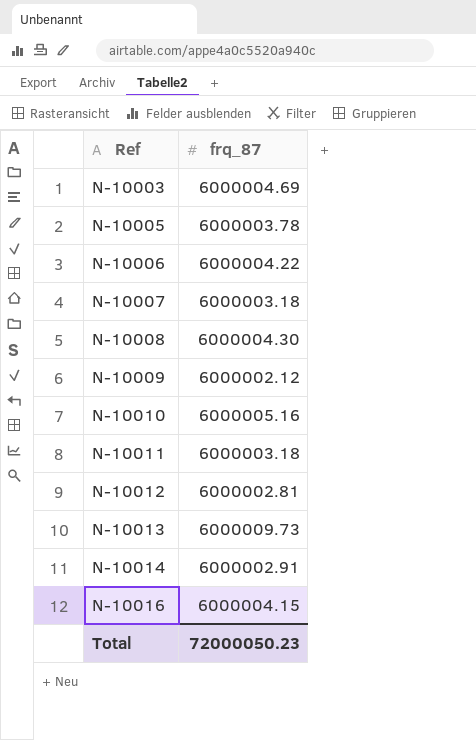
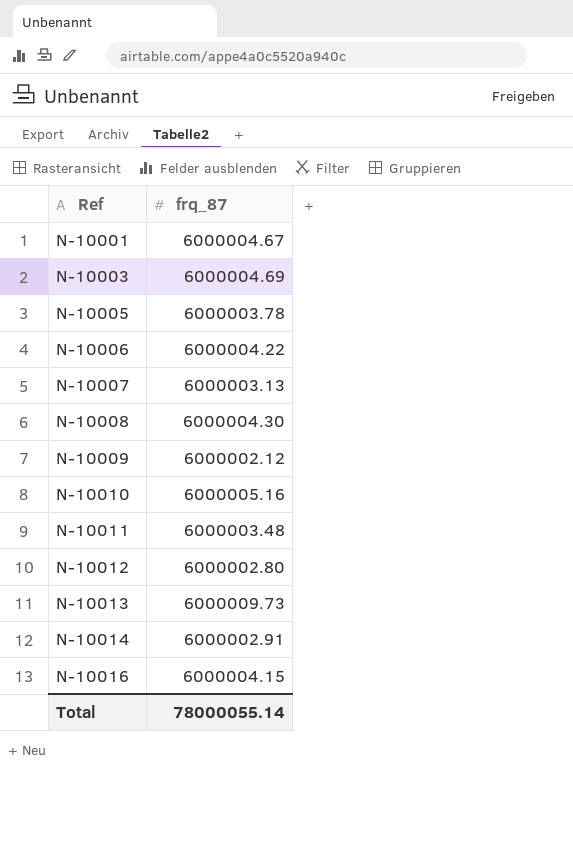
row N-10001: none -> 6000004.67
N-10007 | frq_87: 6000003.18 -> 6000003.13
N-10011 | frq_87: 6000003.18 -> 6000003.48
N-10012 | frq_87: 6000002.81 -> 6000002.80
Total | frq_87: 72000050.23 -> 78000055.14

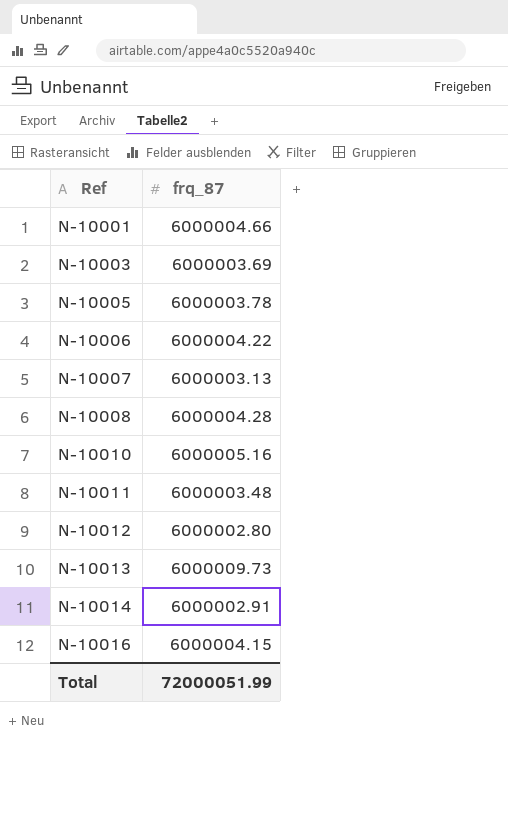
row N-10009: 6000002.12 -> none
N-10001 | frq_87: 6000004.67 -> 6000004.66
N-10003 | frq_87: 6000004.69 -> 6000003.69
N-10008 | frq_87: 6000004.30 -> 6000004.28
Total | frq_87: 78000055.14 -> 72000051.99

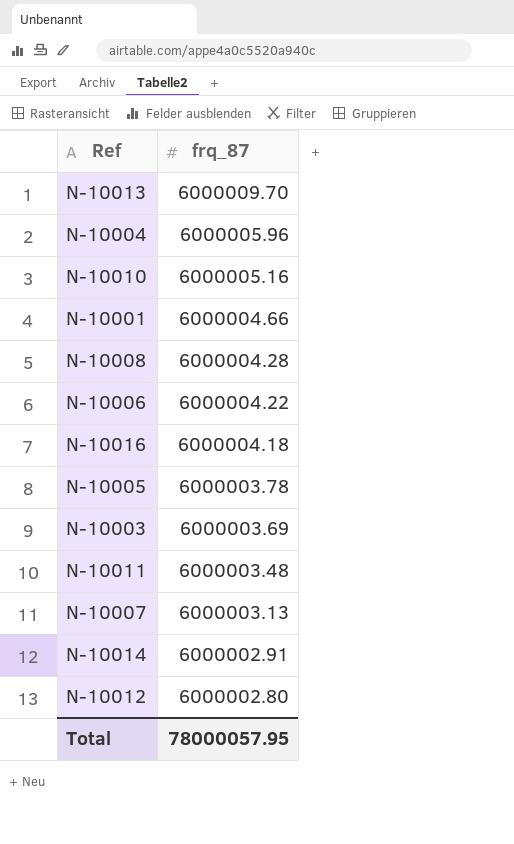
row order: Ref ascending -> frq_87 descending
N-10013 | frq_87: 6000009.73 -> 6000009.70
row N-10004: none -> 6000005.96
N-10016 | frq_87: 6000004.15 -> 6000004.18
Total | frq_87: 72000051.99 -> 78000057.95

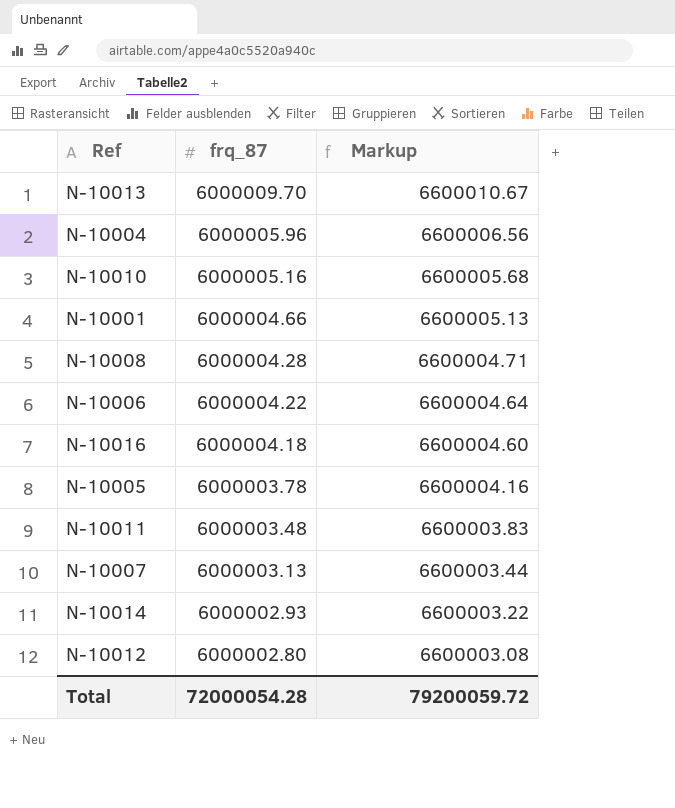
column Markup | formula: none -> [frq_87] * 1.1
row N-10003: 6000003.69 -> none
N-10014 | frq_87: 6000002.91 -> 6000002.93
Total | frq_87: 78000057.95 -> 72000054.28

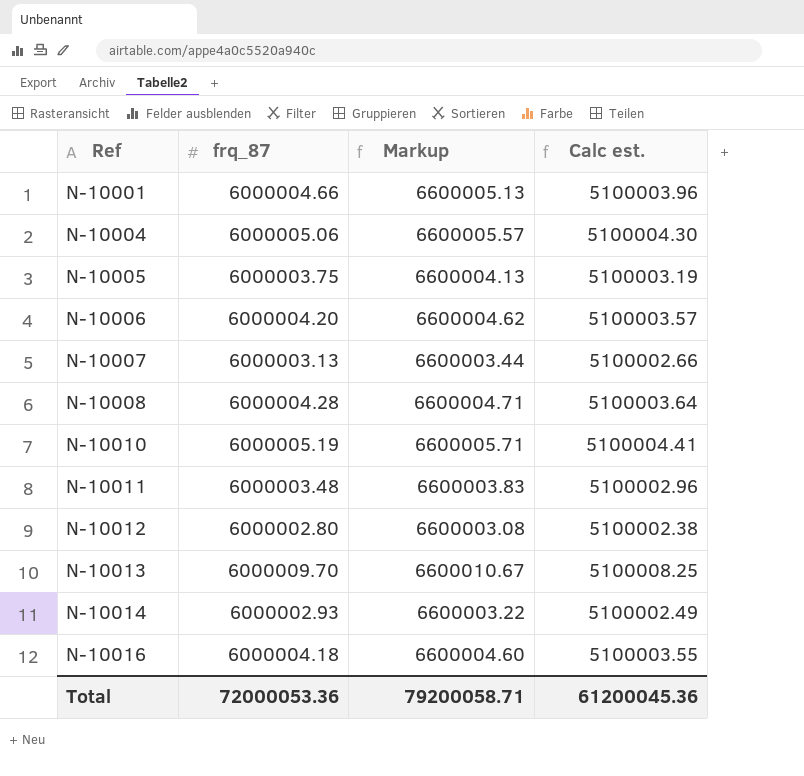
row order: frq_87 descending -> Ref ascending
column Calc est. | formula: none -> [frq_87] * 0.85
N-10004 | frq_87: 6000005.96 -> 6000005.06
N-10004 | Markup: 6600006.56 -> 6600005.57
N-10005 | frq_87: 6000003.78 -> 6000003.75
N-10005 | Markup: 6600004.16 -> 6600004.13
N-10006 | frq_87: 6000004.22 -> 6000004.20
N-10006 | Markup: 6600004.64 -> 6600004.62
N-10010 | frq_87: 6000005.16 -> 6000005.19
N-10010 | Markup: 6600005.68 -> 6600005.71
Total | frq_87: 72000054.28 -> 72000053.36
Total | Markup: 79200059.72 -> 79200058.71

